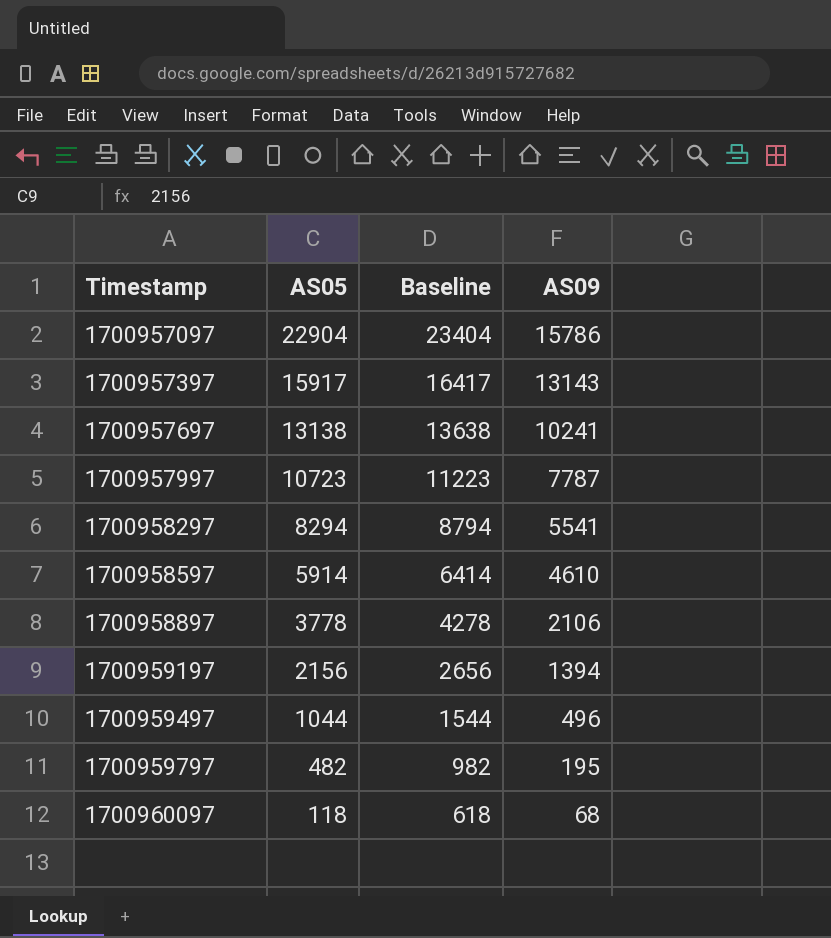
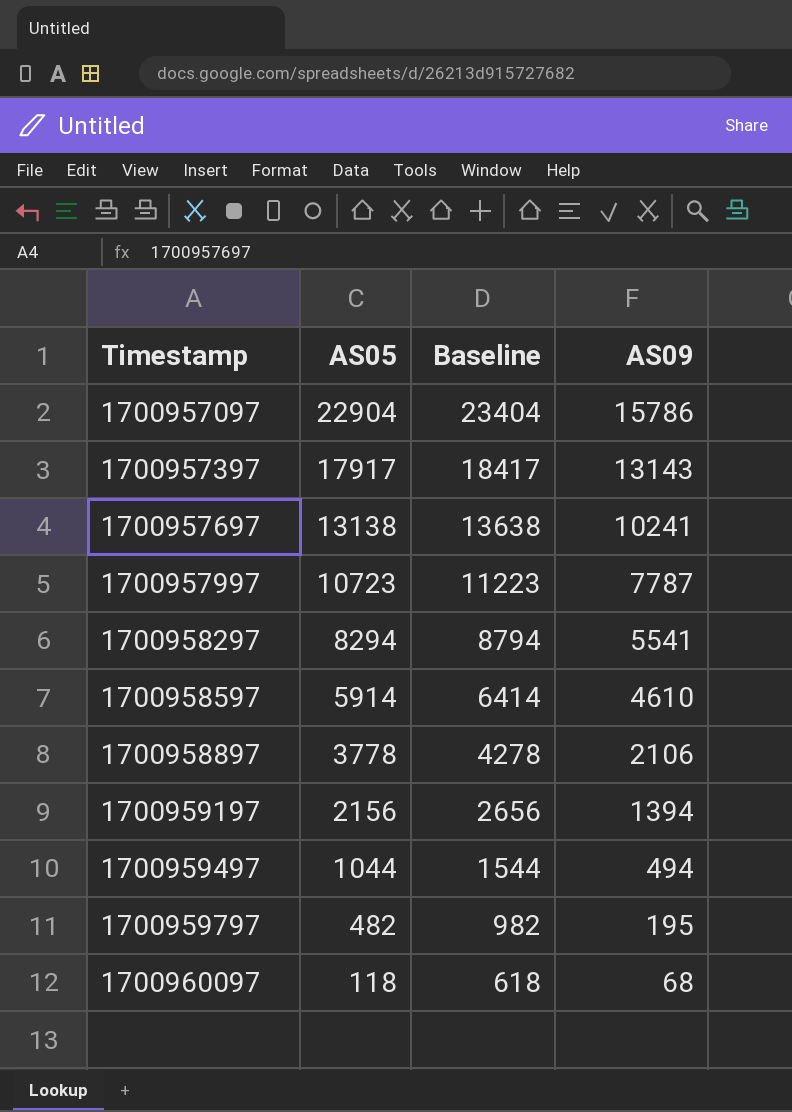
1700957397 | AS05: 15917 -> 17917
1700957397 | Baseline: 16417 -> 18417
1700959497 | AS09: 496 -> 494

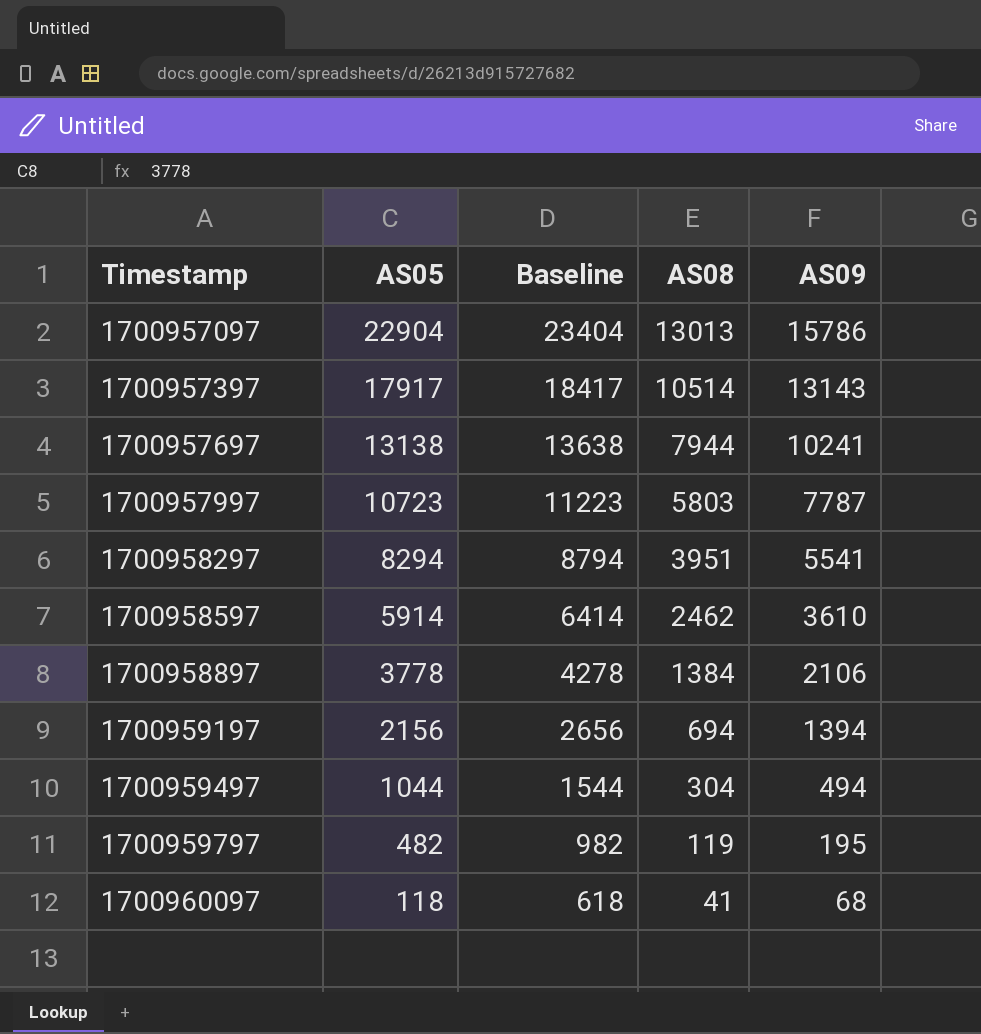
column AS08 | position: none -> 4
1700958597 | AS09: 4610 -> 3610

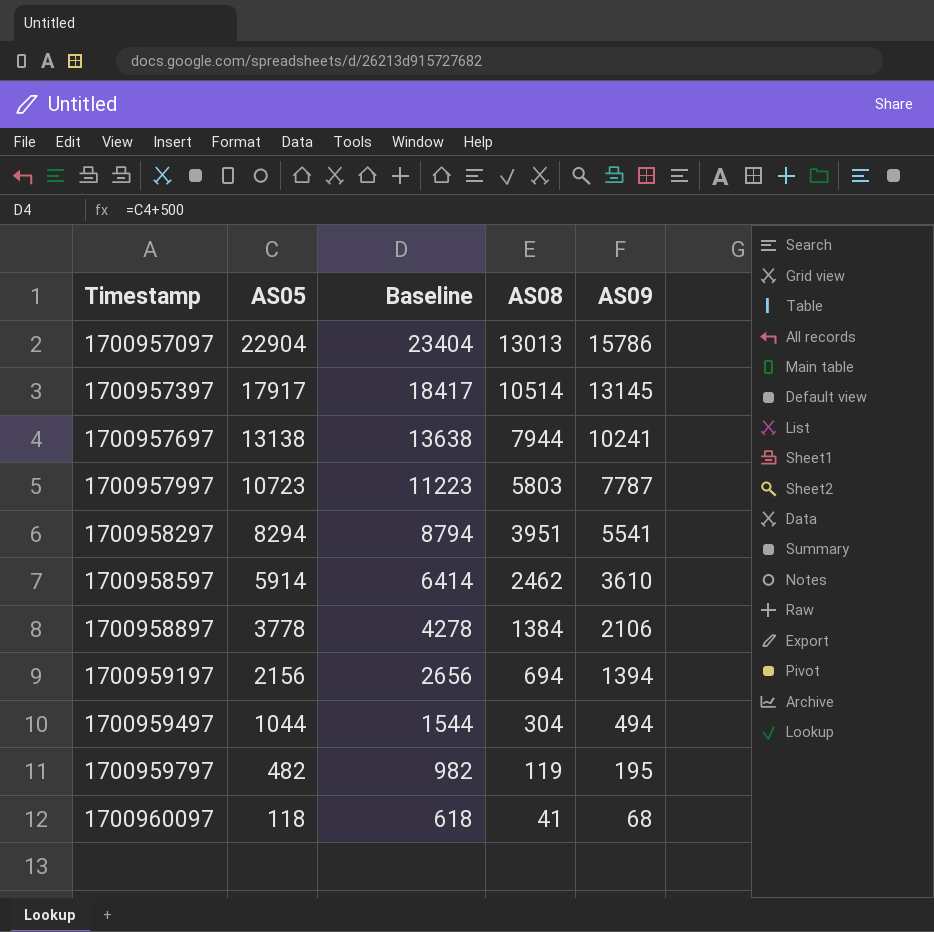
1700957397 | AS09: 13143 -> 13145

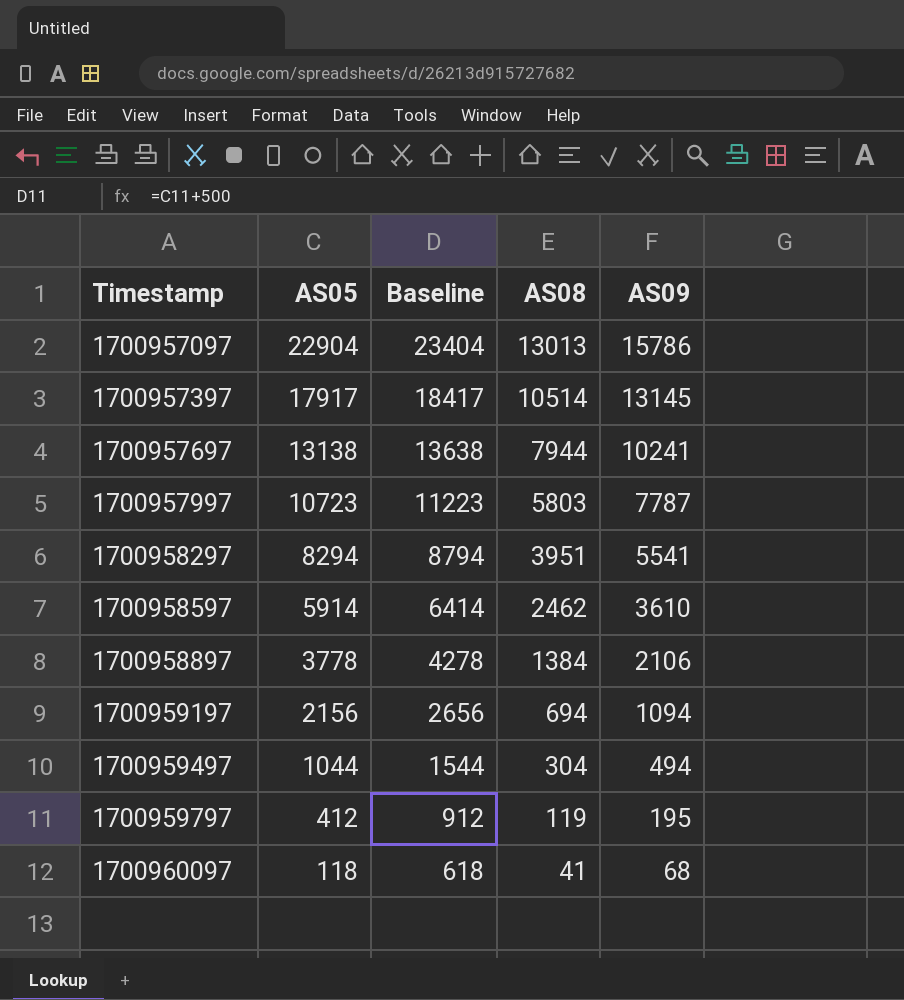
1700959197 | AS09: 1394 -> 1094
1700959797 | AS05: 482 -> 412
1700959797 | Baseline: 982 -> 912

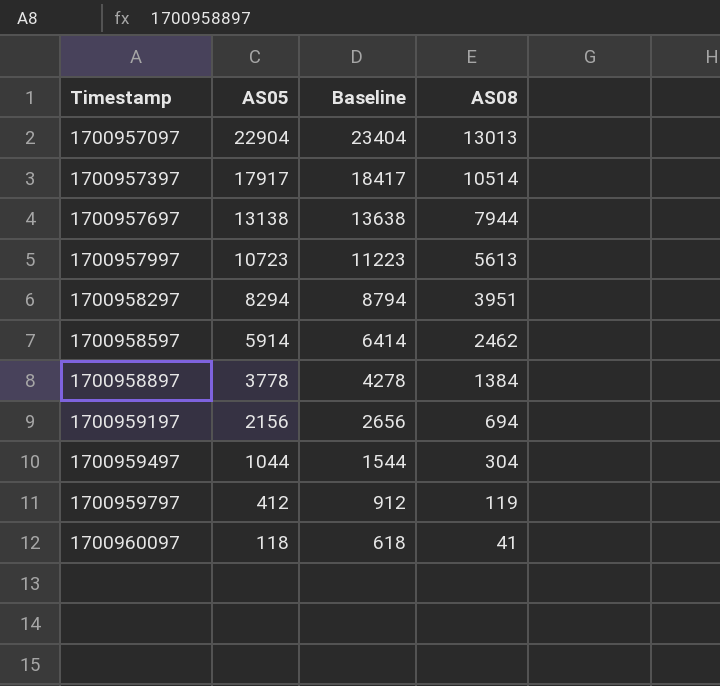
column AS09 | position: 5 -> none
1700957997 | AS08: 5803 -> 5613

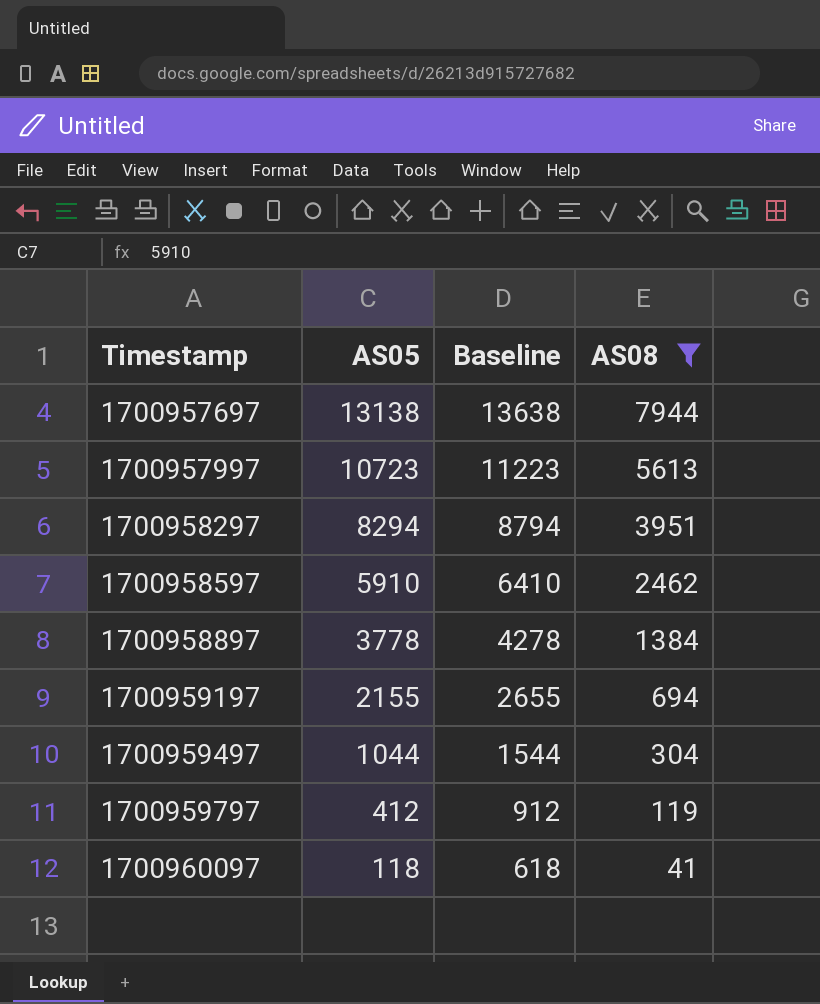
filter: none -> AS08 <= 7944
1700958597 | AS05: 5914 -> 5910
1700958597 | Baseline: 6414 -> 6410
1700959197 | AS05: 2156 -> 2155
1700959197 | Baseline: 2656 -> 2655

